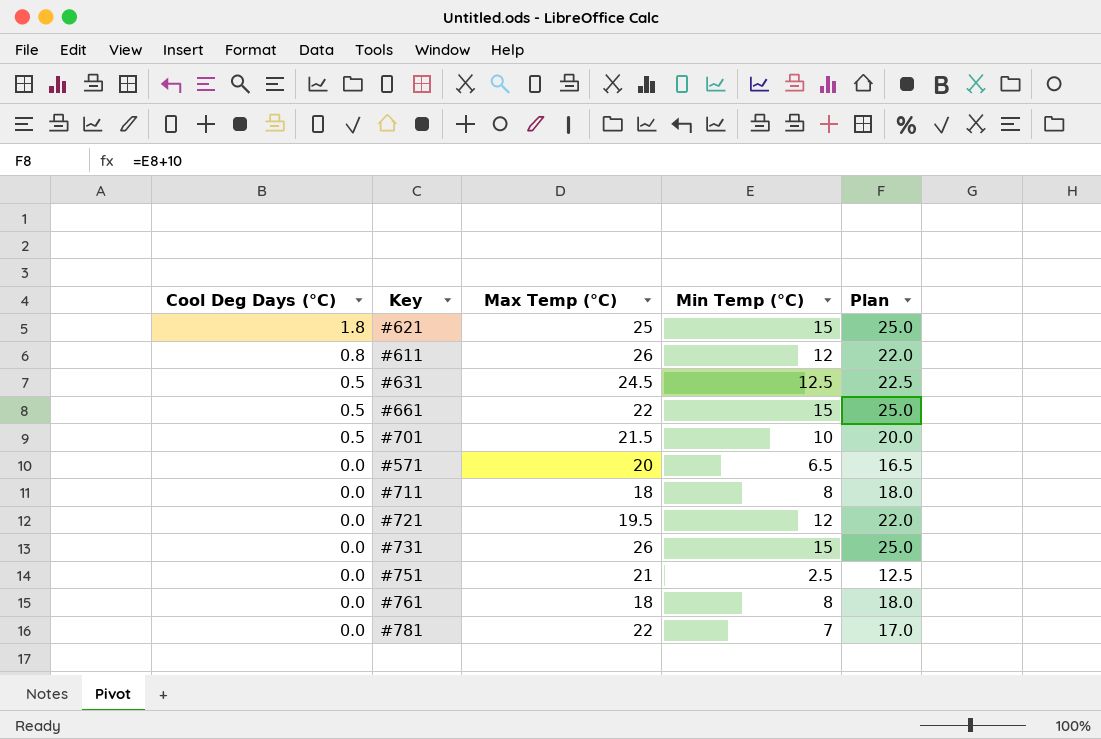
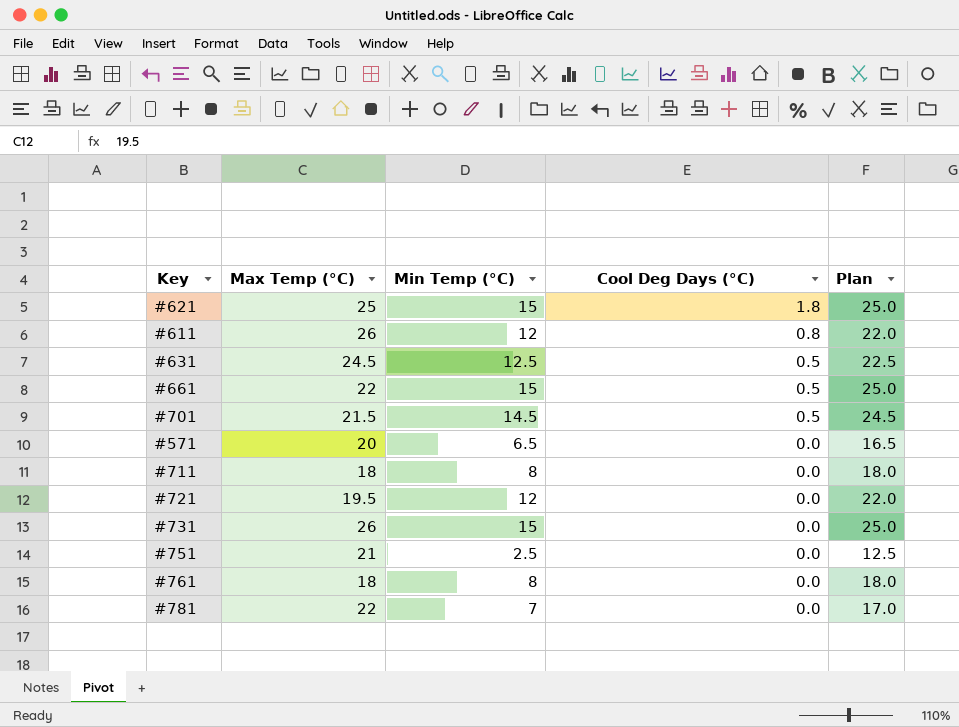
column Cool Deg Days (°C) | position: 1 -> 4
#701 | Min Temp (°C): 10 -> 14.5
#701 | Plan: 20.0 -> 24.5

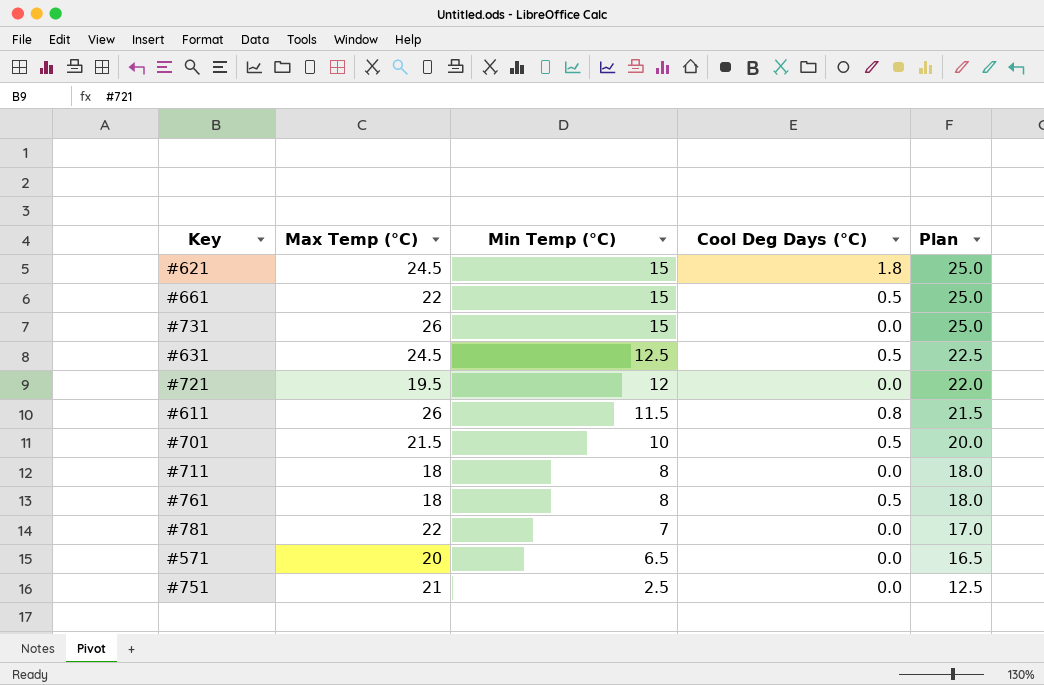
row order: Cool Deg Days (°C) descending -> Min Temp (°C) descending
#621 | Max Temp (°C): 25 -> 24.5
#611 | Min Temp (°C): 12 -> 11.5
#611 | Plan: 22.0 -> 21.5
#701 | Min Temp (°C): 14.5 -> 10
#701 | Plan: 24.5 -> 20.0
#761 | Cool Deg Days (°C): 0.0 -> 0.5

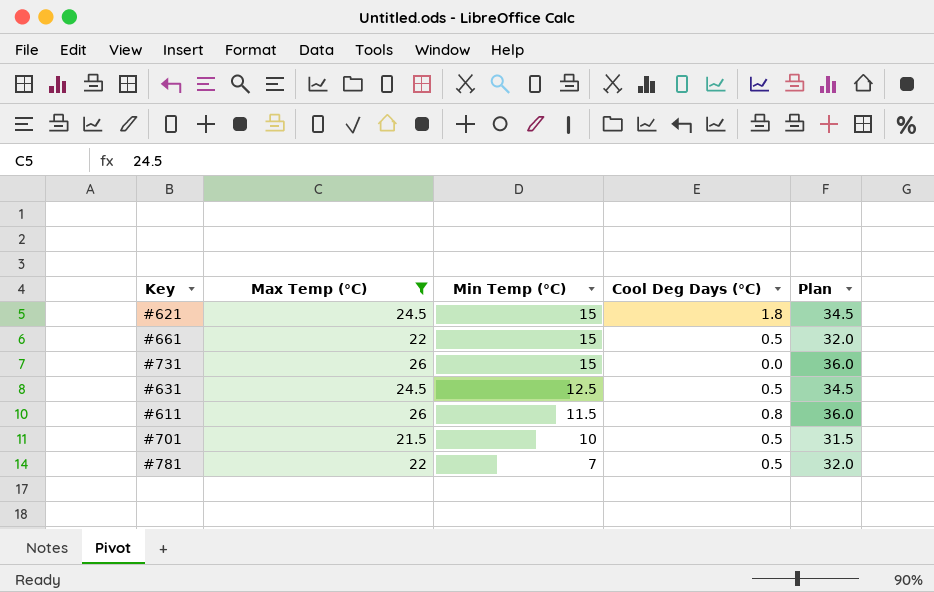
filter: none -> Max Temp (°C) >= 21.5
column Plan | formula: [Min Temp (°C)] + 10 -> [Max Temp (°C)] + 10
#781 | Cool Deg Days (°C): 0.0 -> 0.5

